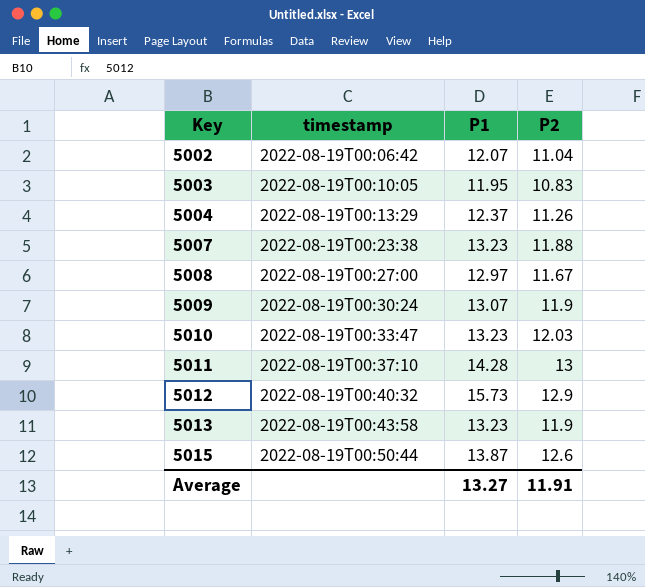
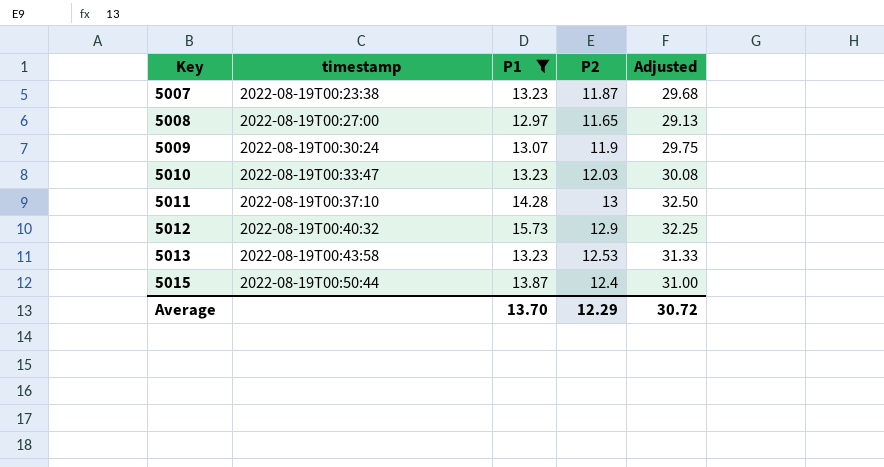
filter: none -> P1 >= 12.97
column Adjusted | formula: none -> [P2] * 2.5
5007 | P2: 11.88 -> 11.87
5008 | P2: 11.67 -> 11.65
5013 | P2: 11.9 -> 12.53
5015 | P2: 12.6 -> 12.4
Average | P1: 13.27 -> 13.70
Average | P2: 11.91 -> 12.29

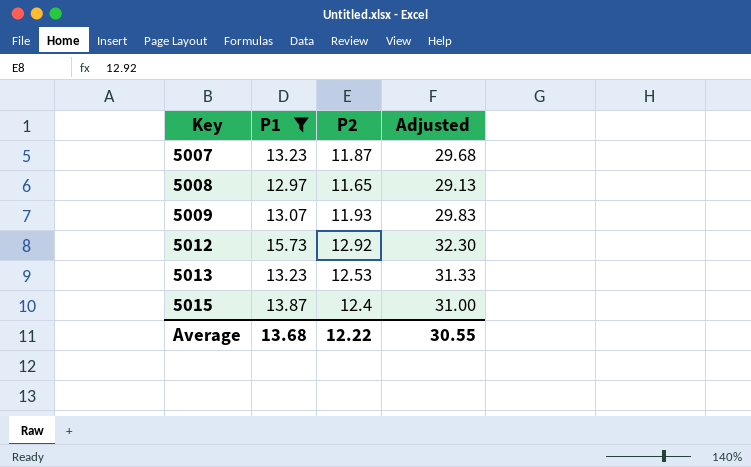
column timestamp | position: 2 -> none
row 5010: 2022-08-19T00:33:47 | 13.23 | 12.03 | 30.08 -> none
row 5011: 2022-08-19T00:37:10 | 14.28 | 13 | 32.50 -> none
5009 | P2: 11.9 -> 11.93
5009 | Adjusted: 29.75 -> 29.83
5012 | P2: 12.9 -> 12.92
5012 | Adjusted: 32.25 -> 32.30
Average | P1: 13.70 -> 13.68
Average | P2: 12.29 -> 12.22
Average | Adjusted: 30.72 -> 30.55

